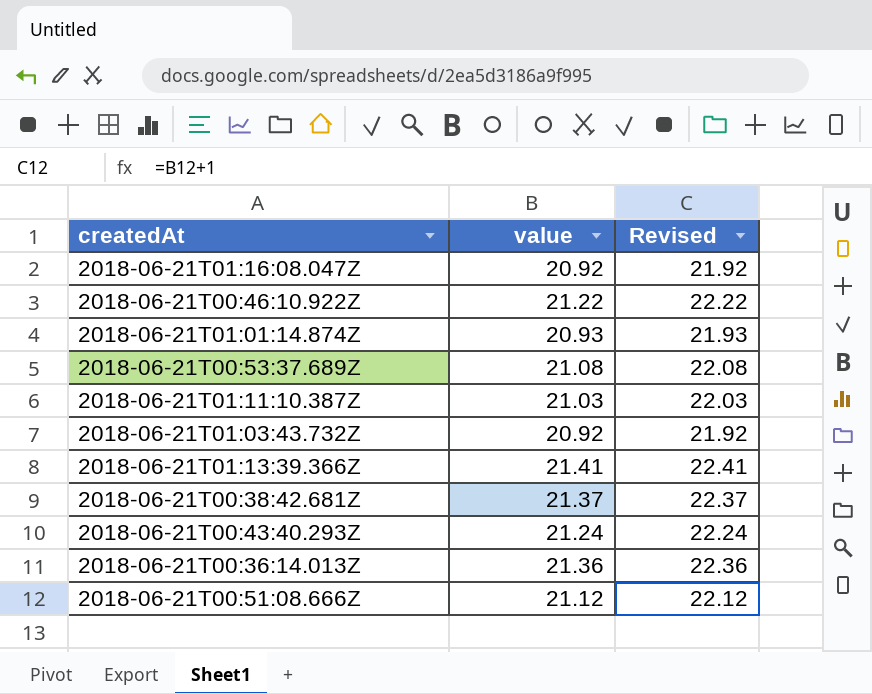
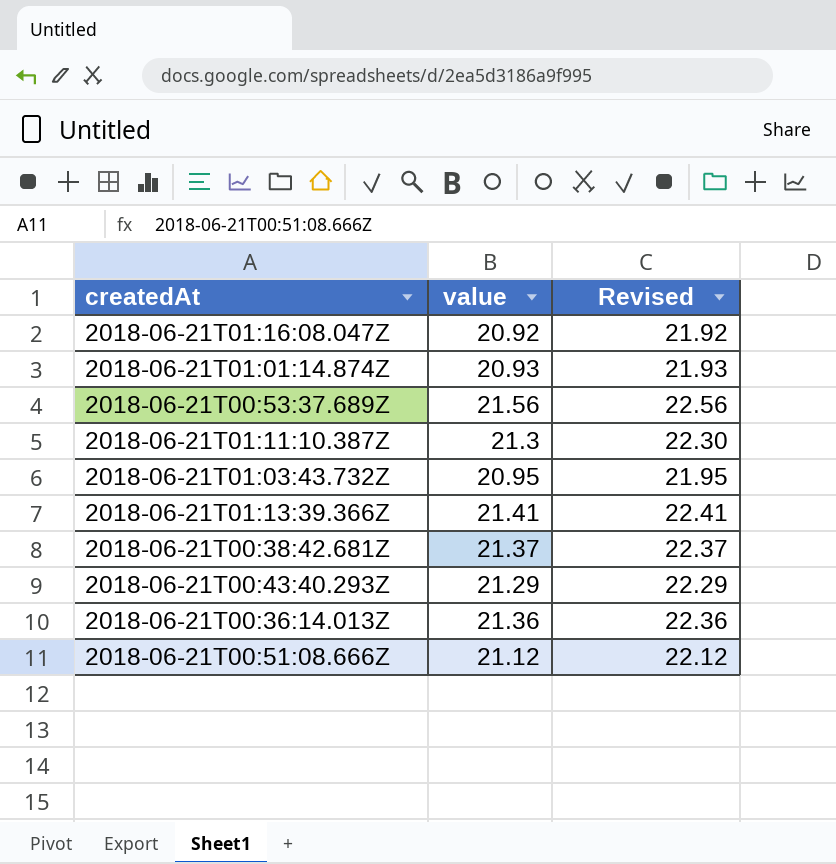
row 2018-06-21T00:46:10.922Z: 21.22 | 22.22 -> none
2018-06-21T00:53:37.689Z | value: 21.08 -> 21.56
2018-06-21T00:53:37.689Z | Revised: 22.08 -> 22.56
2018-06-21T01:11:10.387Z | value: 21.03 -> 21.3
2018-06-21T01:11:10.387Z | Revised: 22.03 -> 22.30
2018-06-21T01:03:43.732Z | value: 20.92 -> 20.95
2018-06-21T01:03:43.732Z | Revised: 21.92 -> 21.95
2018-06-21T00:43:40.293Z | value: 21.24 -> 21.29
2018-06-21T00:43:40.293Z | Revised: 22.24 -> 22.29

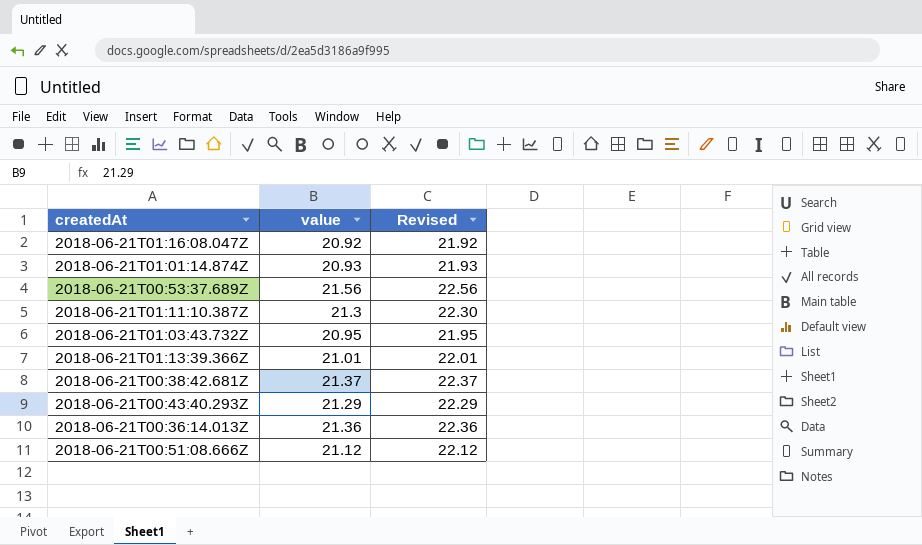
2018-06-21T01:13:39.366Z | value: 21.41 -> 21.01
2018-06-21T01:13:39.366Z | Revised: 22.41 -> 22.01

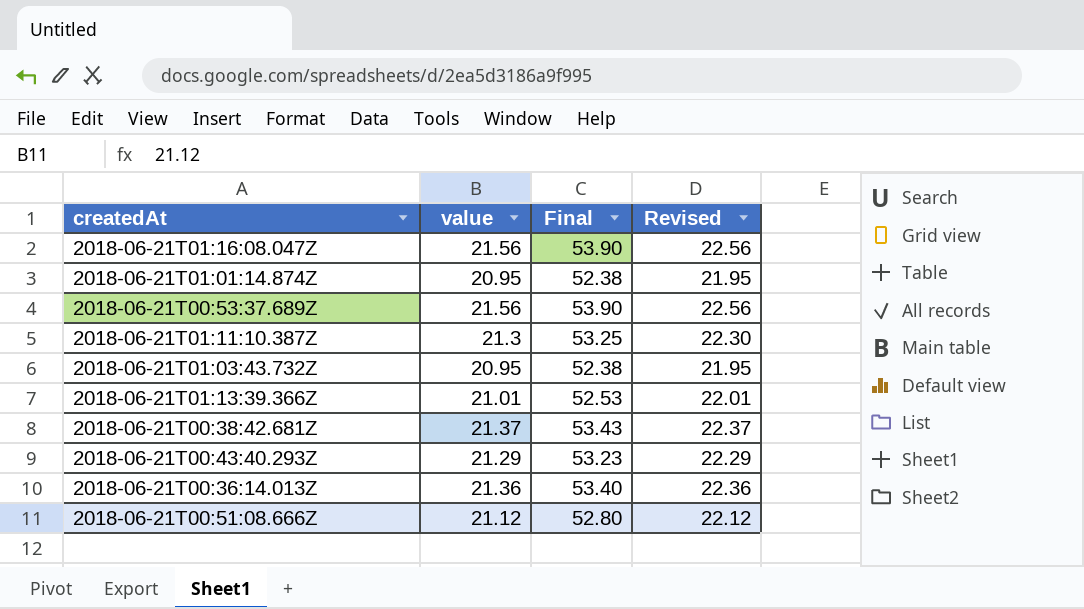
column Final | formula: none -> [value] * 2.5
2018-06-21T01:16:08.047Z | value: 20.92 -> 21.56
2018-06-21T01:16:08.047Z | Revised: 21.92 -> 22.56
2018-06-21T01:01:14.874Z | value: 20.93 -> 20.95
2018-06-21T01:01:14.874Z | Revised: 21.93 -> 21.95

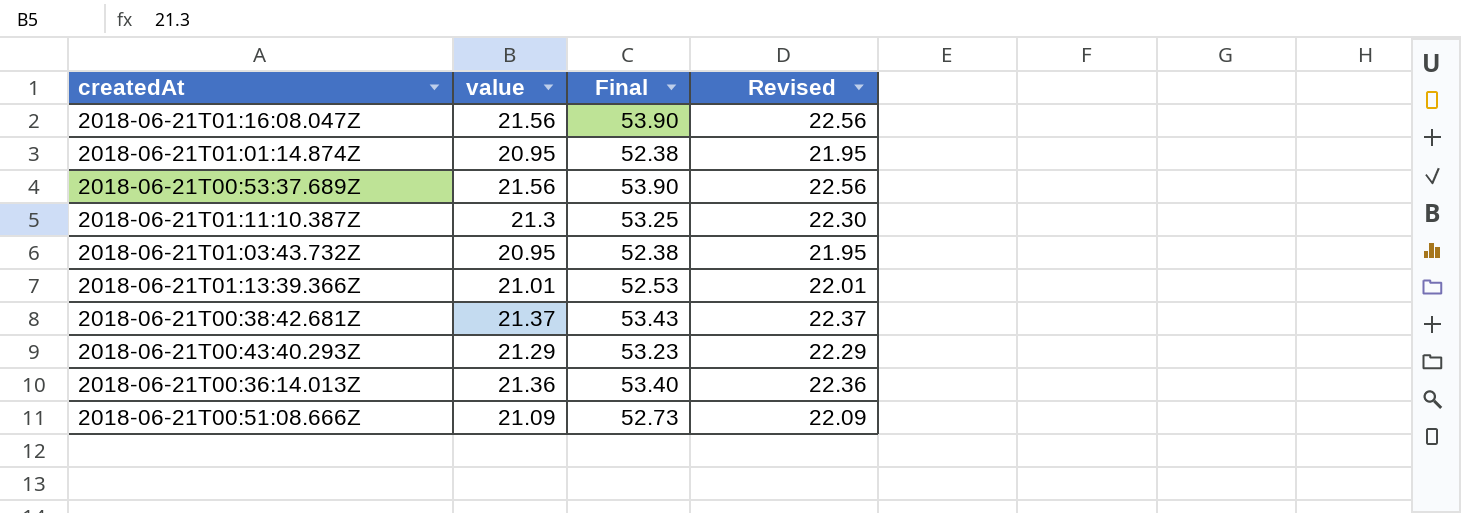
2018-06-21T00:51:08.666Z | value: 21.12 -> 21.09
2018-06-21T00:51:08.666Z | Final: 52.80 -> 52.73
2018-06-21T00:51:08.666Z | Revised: 22.12 -> 22.09

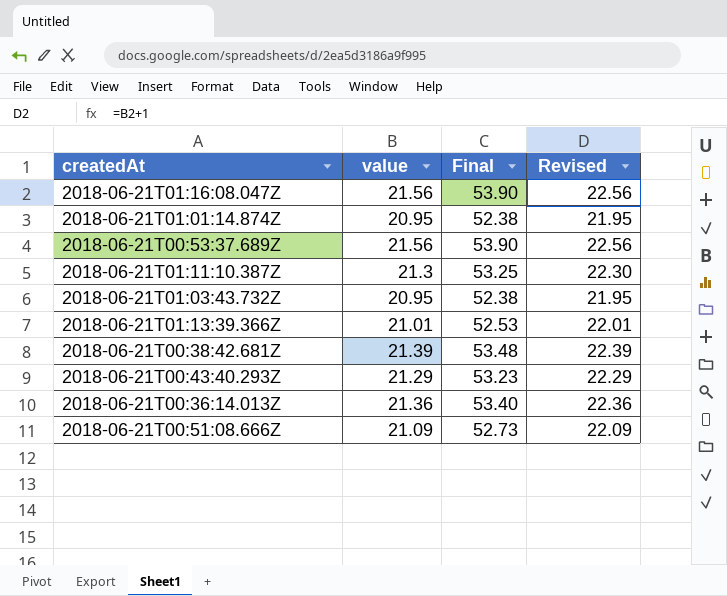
2018-06-21T00:38:42.681Z | value: 21.37 -> 21.39
2018-06-21T00:38:42.681Z | Final: 53.43 -> 53.48
2018-06-21T00:38:42.681Z | Revised: 22.37 -> 22.39

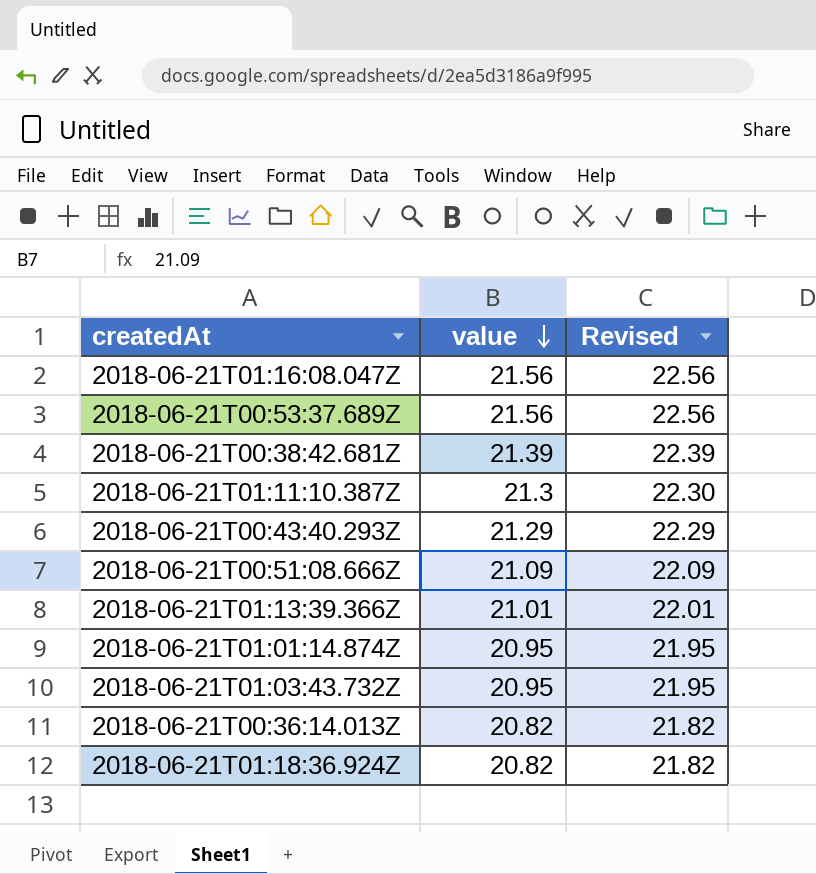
row order: none -> value descending
column Final | formula: [value] * 2.5 -> none
2018-06-21T00:36:14.013Z | value: 21.36 -> 20.82
2018-06-21T00:36:14.013Z | Revised: 22.36 -> 21.82
row 2018-06-21T01:18:36.924Z: none -> 20.82 | 21.82

